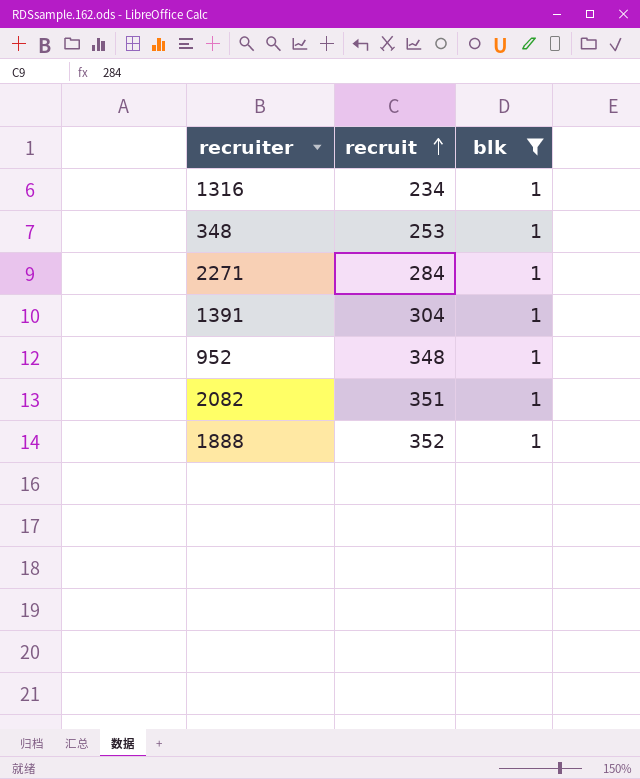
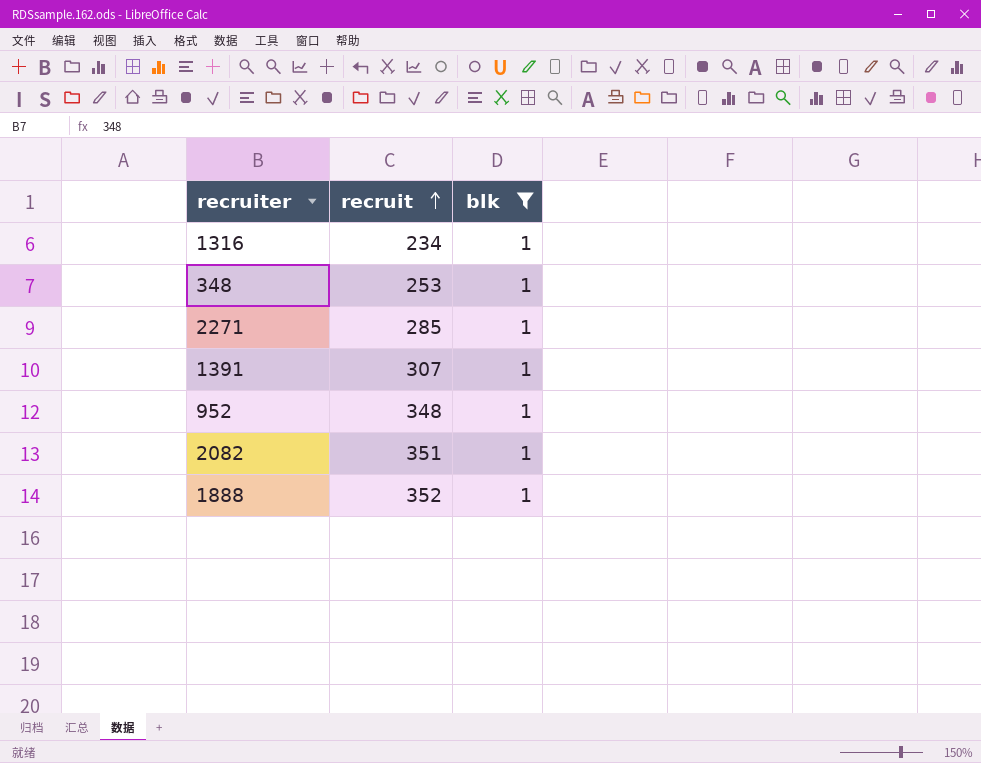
2271 | recruit: 284 -> 285
1391 | recruit: 304 -> 307

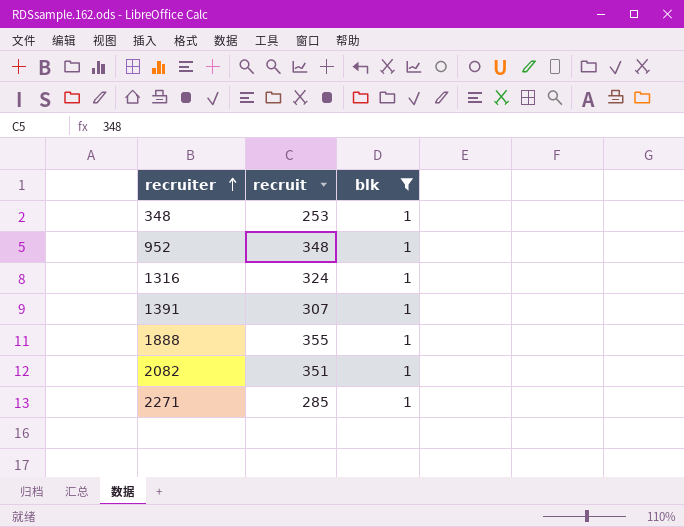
row order: recruit ascending -> recruiter ascending
1316 | recruit: 234 -> 324
1888 | recruit: 352 -> 355

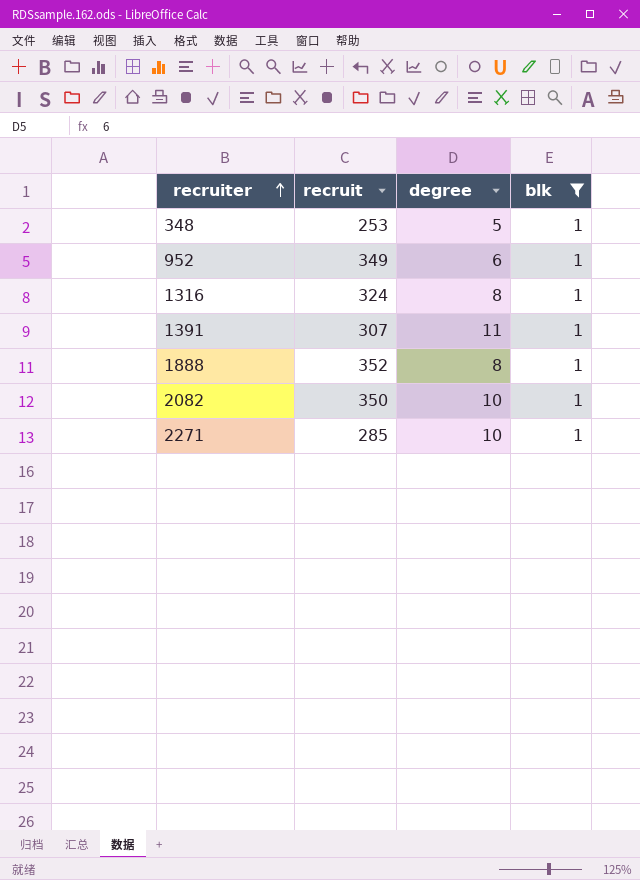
column degree | position: none -> 3
952 | recruit: 348 -> 349
1888 | recruit: 355 -> 352
2082 | recruit: 351 -> 350

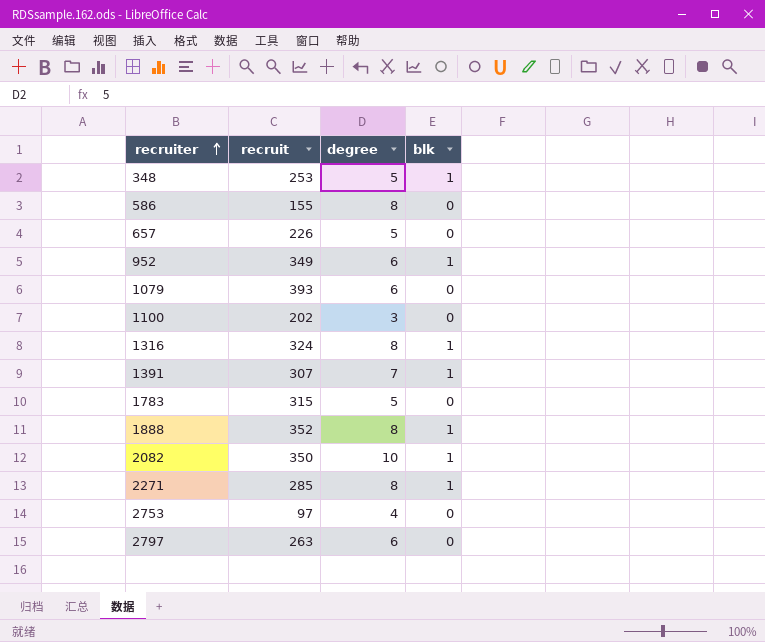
filter: blk = 1 -> none
1391 | degree: 11 -> 7
2271 | degree: 10 -> 8

